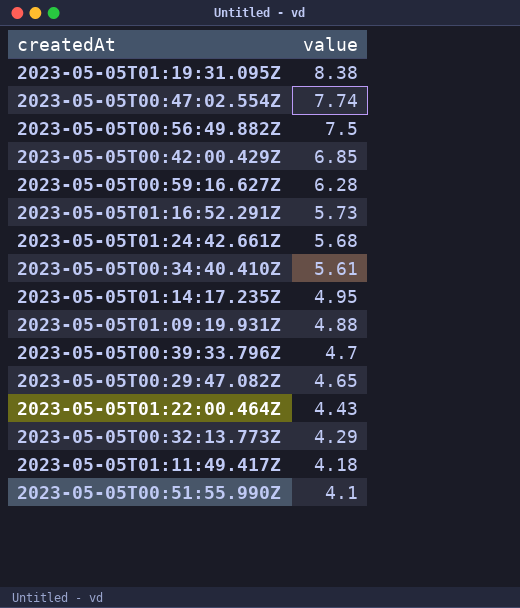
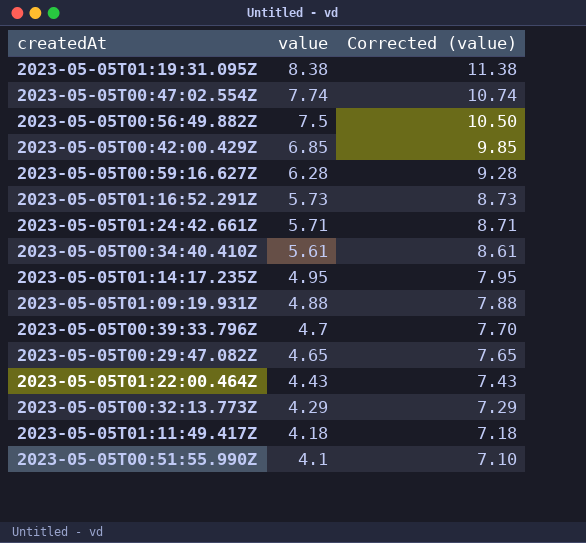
column Corrected (value) | formula: none -> [value] + 3
2023-05-05T01:24:42.661Z | value: 5.68 -> 5.71

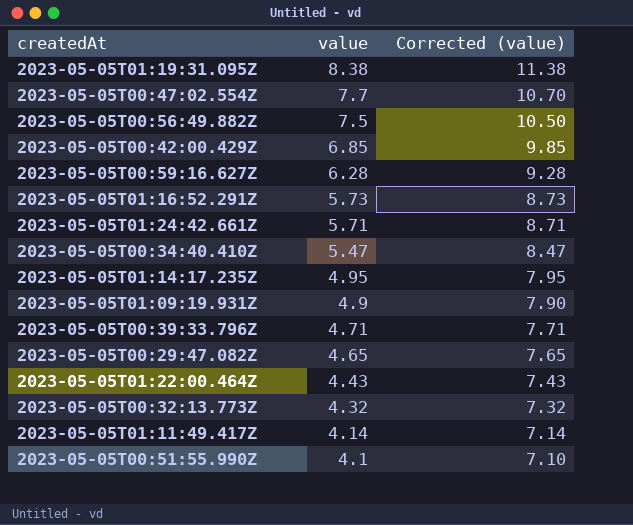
2023-05-05T00:47:02.554Z | value: 7.74 -> 7.7
2023-05-05T00:47:02.554Z | Corrected (value): 10.74 -> 10.70
2023-05-05T00:34:40.410Z | value: 5.61 -> 5.47
2023-05-05T00:34:40.410Z | Corrected (value): 8.61 -> 8.47
2023-05-05T01:09:19.931Z | value: 4.88 -> 4.9
2023-05-05T01:09:19.931Z | Corrected (value): 7.88 -> 7.90
2023-05-05T00:39:33.796Z | value: 4.7 -> 4.71
2023-05-05T00:39:33.796Z | Corrected (value): 7.70 -> 7.71
2023-05-05T00:32:13.773Z | value: 4.29 -> 4.32
2023-05-05T00:32:13.773Z | Corrected (value): 7.29 -> 7.32
2023-05-05T01:11:49.417Z | value: 4.18 -> 4.14
2023-05-05T01:11:49.417Z | Corrected (value): 7.18 -> 7.14

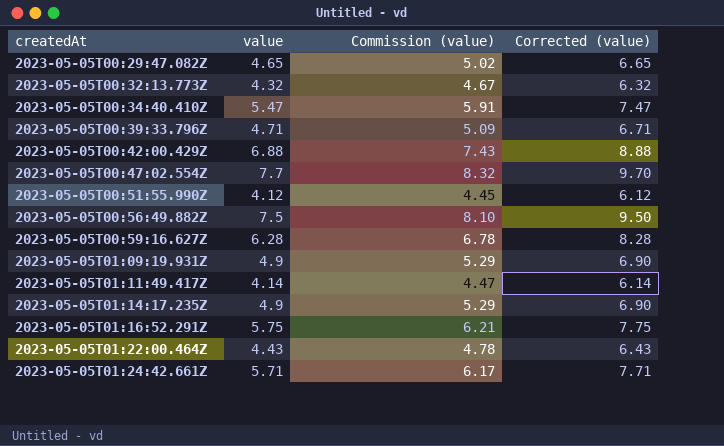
row order: value descending -> createdAt ascending
column Commission (value) | formula: none -> [value] * 1.08
column Corrected (value) | formula: [value] + 3 -> [value] + 2
row 2023-05-05T01:19:31.095Z: 8.38 | 11.38 -> none
2023-05-05T00:42:00.429Z | value: 6.85 -> 6.88
2023-05-05T00:51:55.990Z | value: 4.1 -> 4.12
2023-05-05T01:14:17.235Z | value: 4.95 -> 4.9
2023-05-05T01:16:52.291Z | value: 5.73 -> 5.75

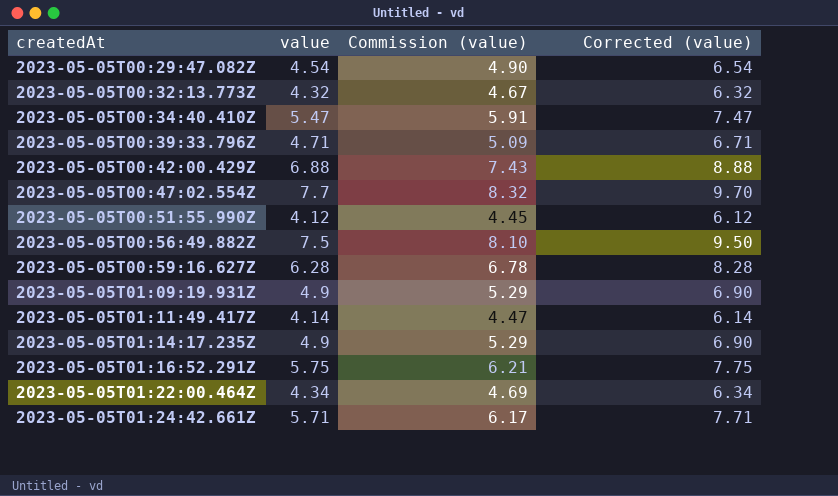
2023-05-05T00:29:47.082Z | value: 4.65 -> 4.54
2023-05-05T00:29:47.082Z | Commission (value): 5.02 -> 4.90
2023-05-05T00:29:47.082Z | Corrected (value): 6.65 -> 6.54
2023-05-05T01:22:00.464Z | value: 4.43 -> 4.34
2023-05-05T01:22:00.464Z | Commission (value): 4.78 -> 4.69
2023-05-05T01:22:00.464Z | Corrected (value): 6.43 -> 6.34

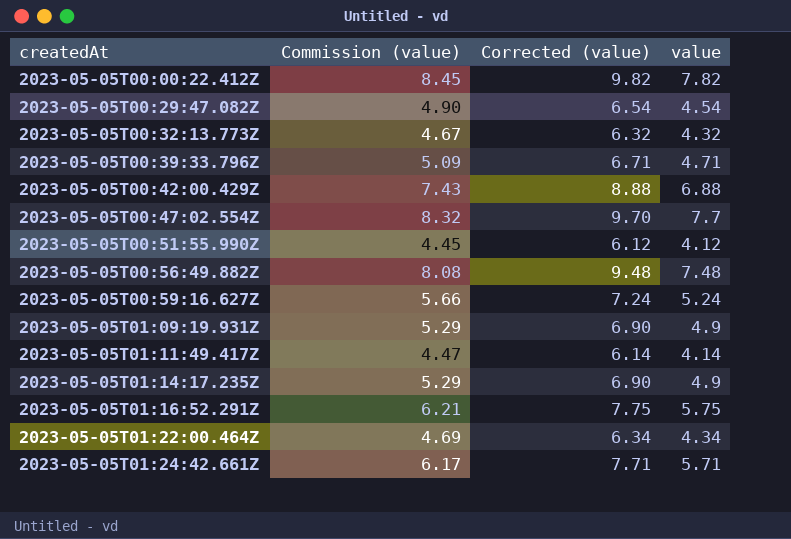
column value | position: 2 -> 4
row 2023-05-05T00:34:40.410Z: 5.47 | 5.91 | 7.47 -> none
row 2023-05-05T00:00:22.412Z: none -> 8.45 | 9.82 | 7.82
2023-05-05T00:56:49.882Z | Commission (value): 8.10 -> 8.08
2023-05-05T00:56:49.882Z | Corrected (value): 9.50 -> 9.48
2023-05-05T00:56:49.882Z | value: 7.5 -> 7.48
2023-05-05T00:59:16.627Z | Commission (value): 6.78 -> 5.66
2023-05-05T00:59:16.627Z | Corrected (value): 8.28 -> 7.24
2023-05-05T00:59:16.627Z | value: 6.28 -> 5.24

